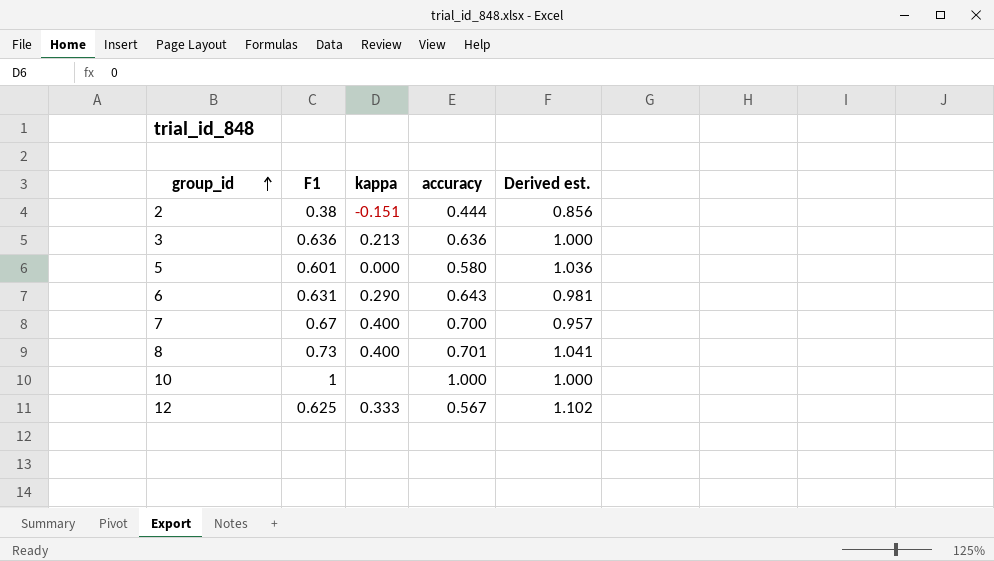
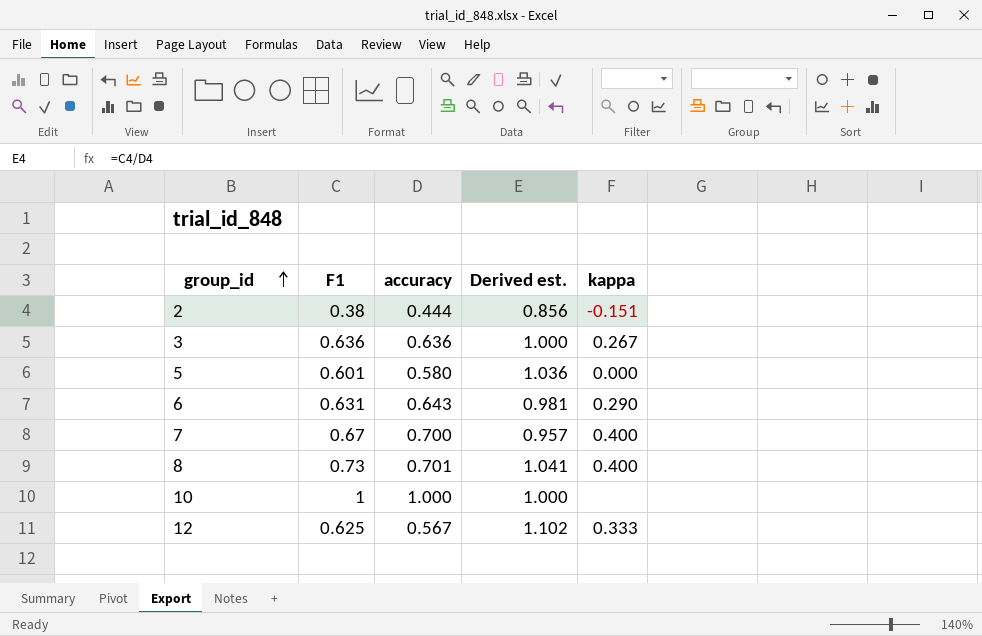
column kappa | position: 3 -> 5
3 | kappa: 0.213 -> 0.267

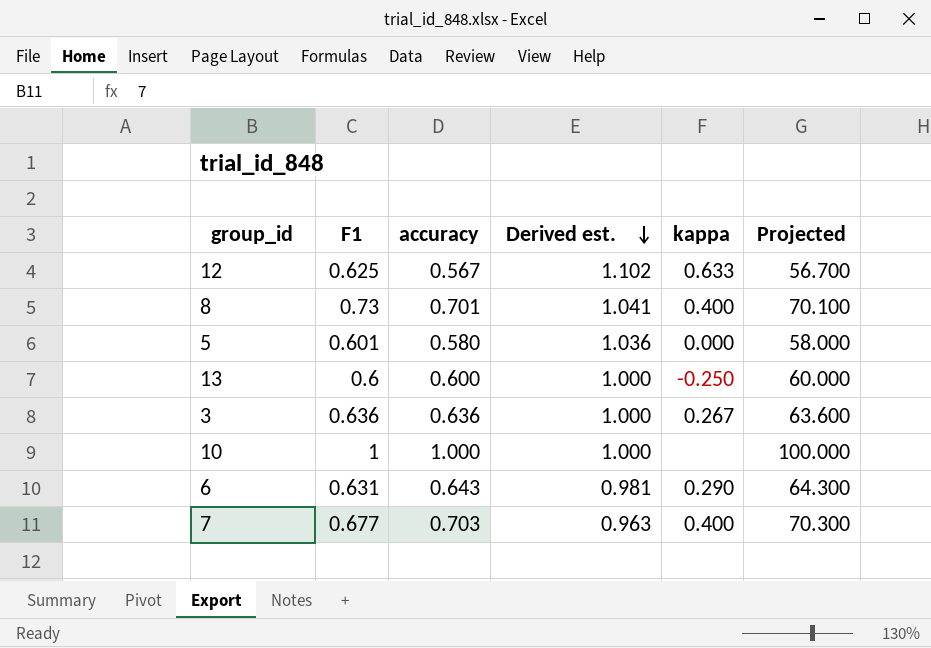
row order: group_id ascending -> Derived est. descending
column Projected | formula: none -> [accuracy] * 100
row 2: 0.38 | 0.444 | 0.856 | -0.151 -> none
12 | kappa: 0.333 -> 0.633
row 13: none -> 0.6 | 0.600 | 1.000 | -0.250 | 60.000
7 | F1: 0.67 -> 0.677
7 | accuracy: 0.700 -> 0.703
7 | Derived est.: 0.957 -> 0.963

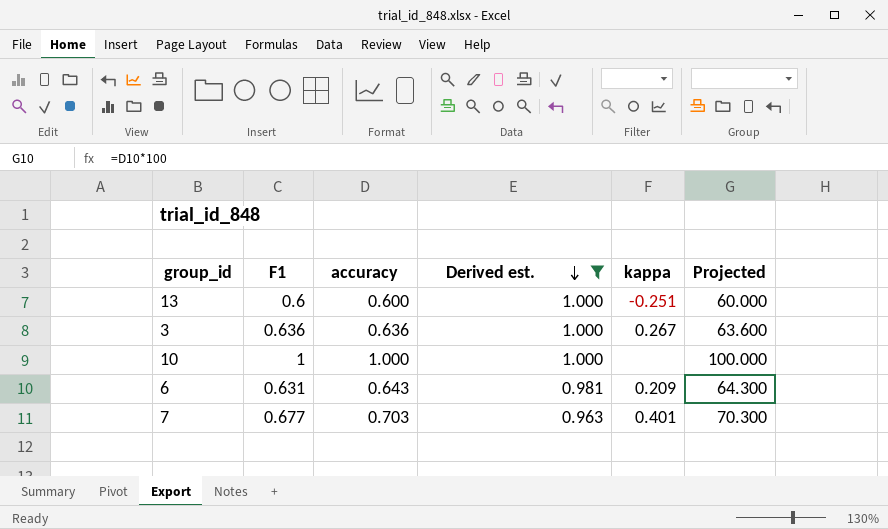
filter: none -> Derived est. <= 1.000
13 | kappa: -0.250 -> -0.251
6 | kappa: 0.290 -> 0.209
7 | kappa: 0.400 -> 0.401

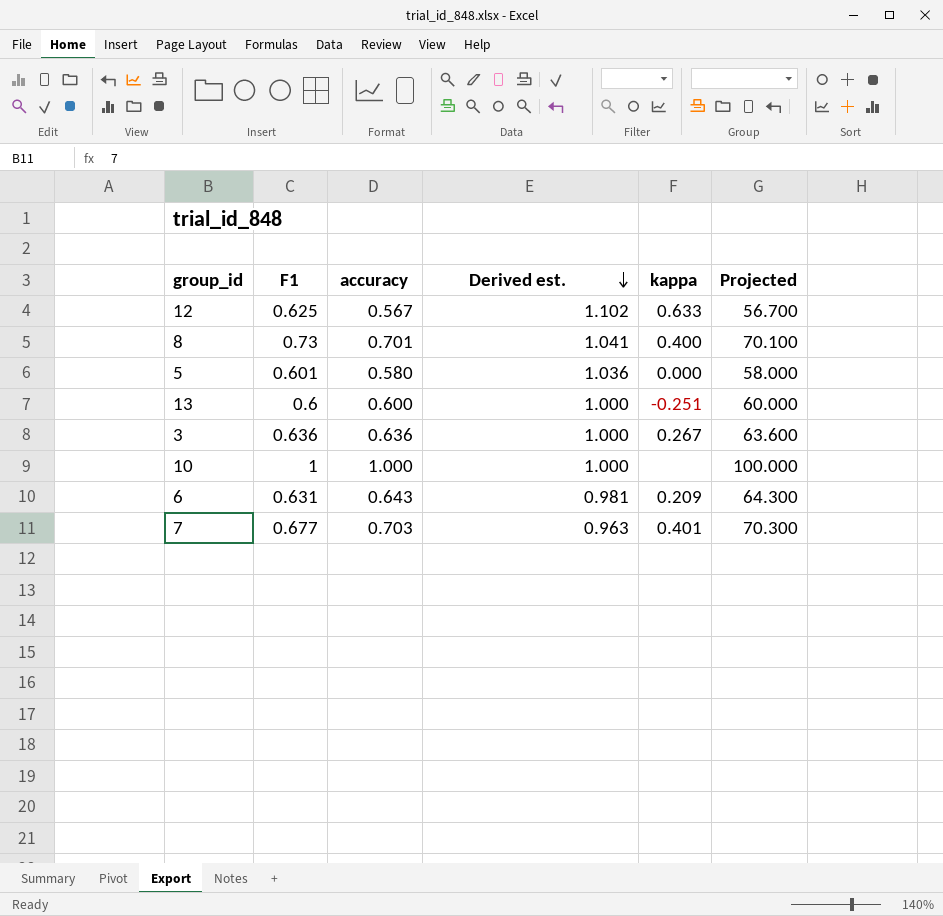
filter: Derived est. <= 1.000 -> none

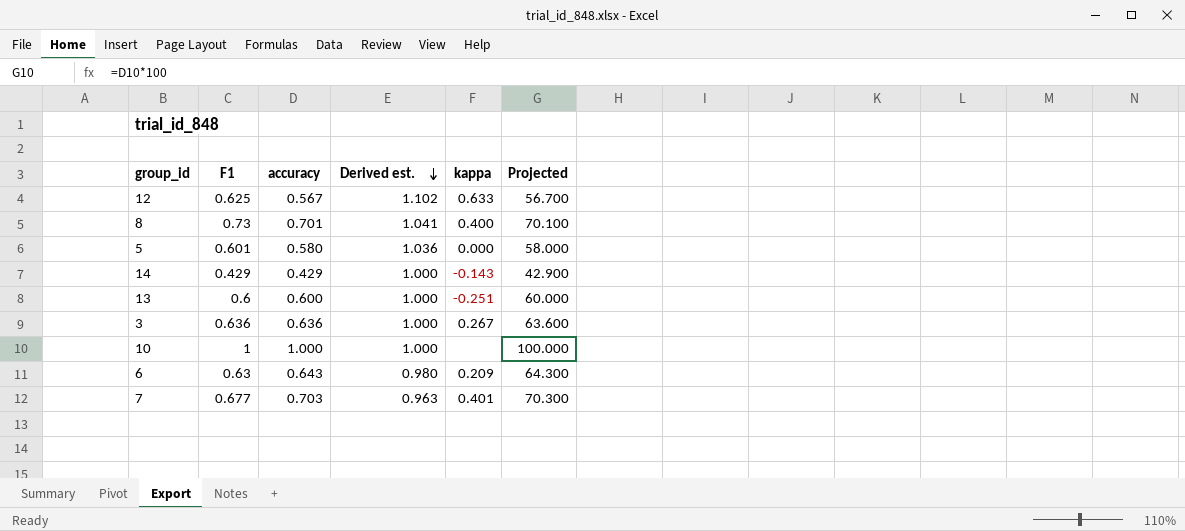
row 14: none -> 0.429 | 0.429 | 1.000 | -0.143 | 42.900
6 | F1: 0.631 -> 0.63
6 | Derived est.: 0.981 -> 0.980

